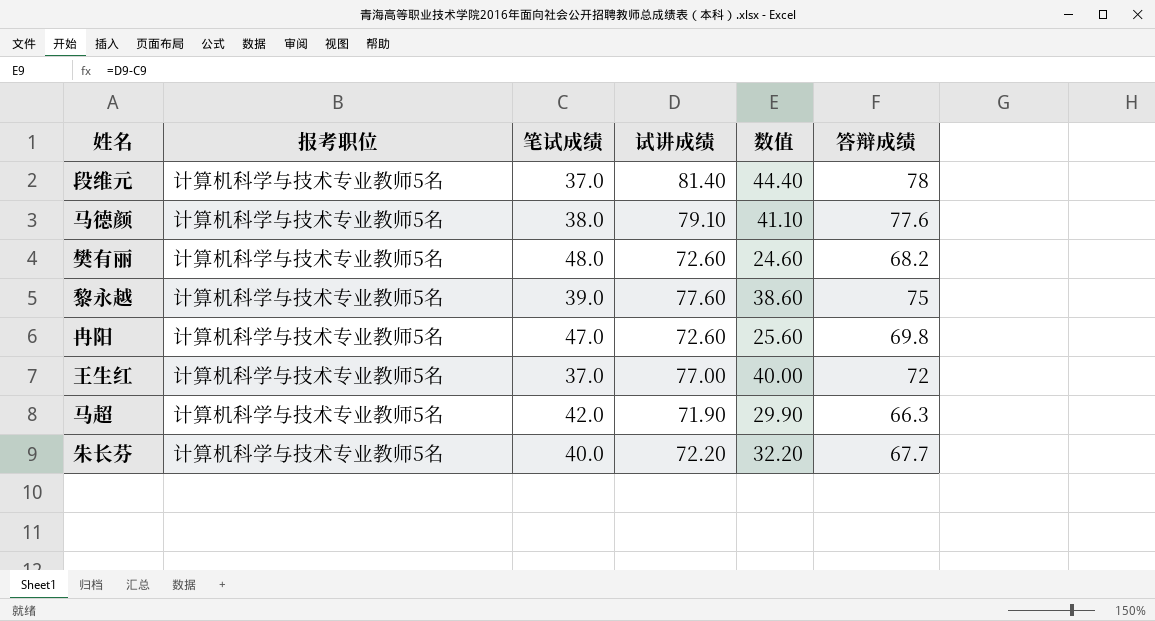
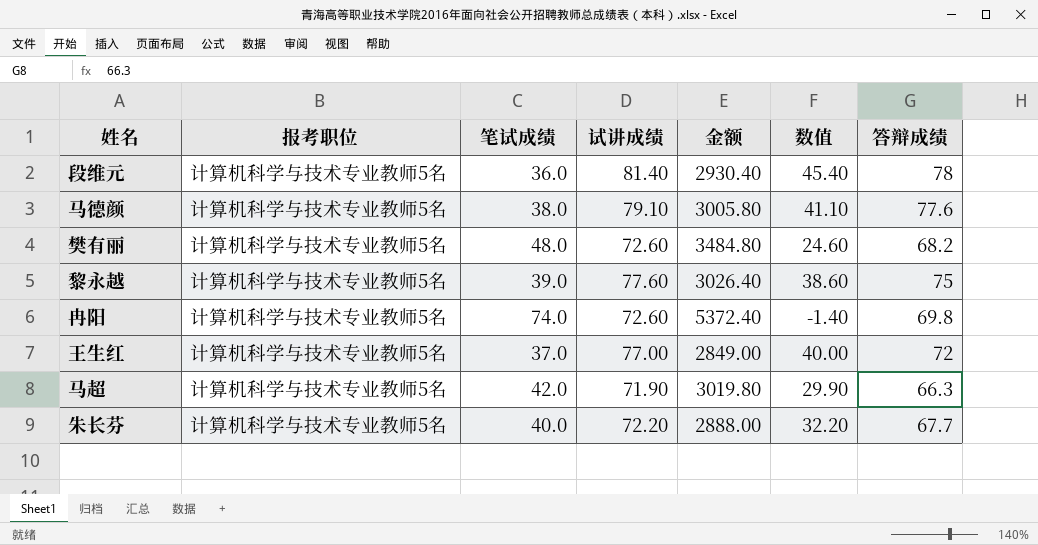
column 金额 | formula: none -> [笔试成绩] * [试讲成绩]
段维元 | 笔试成绩: 37.0 -> 36.0
段维元 | 数值: 44.40 -> 45.40
冉阳 | 笔试成绩: 47.0 -> 74.0
冉阳 | 数值: 25.60 -> -1.40

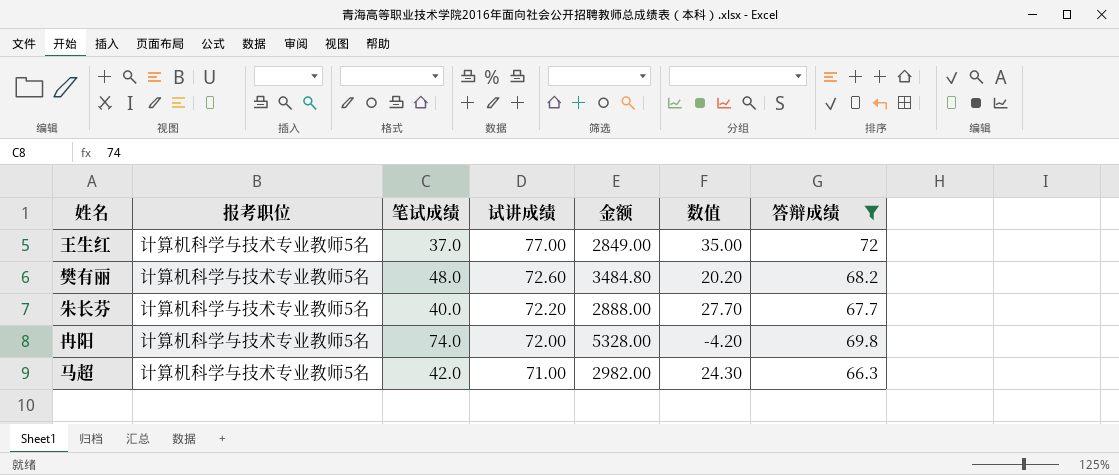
filter: none -> 答辩成绩 <= 72
row order: none -> 试讲成绩 descending
column 数值 | formula: [试讲成绩] - [笔试成绩] -> [答辩成绩] - [笔试成绩]
冉阳 | 试讲成绩: 72.60 -> 72.00
冉阳 | 金额: 5372.40 -> 5328.00
马超 | 试讲成绩: 71.90 -> 71.00
马超 | 金额: 3019.80 -> 2982.00

